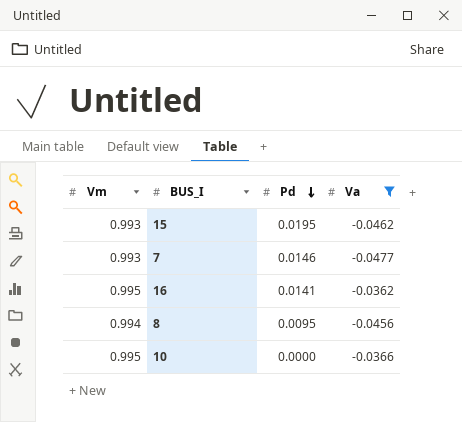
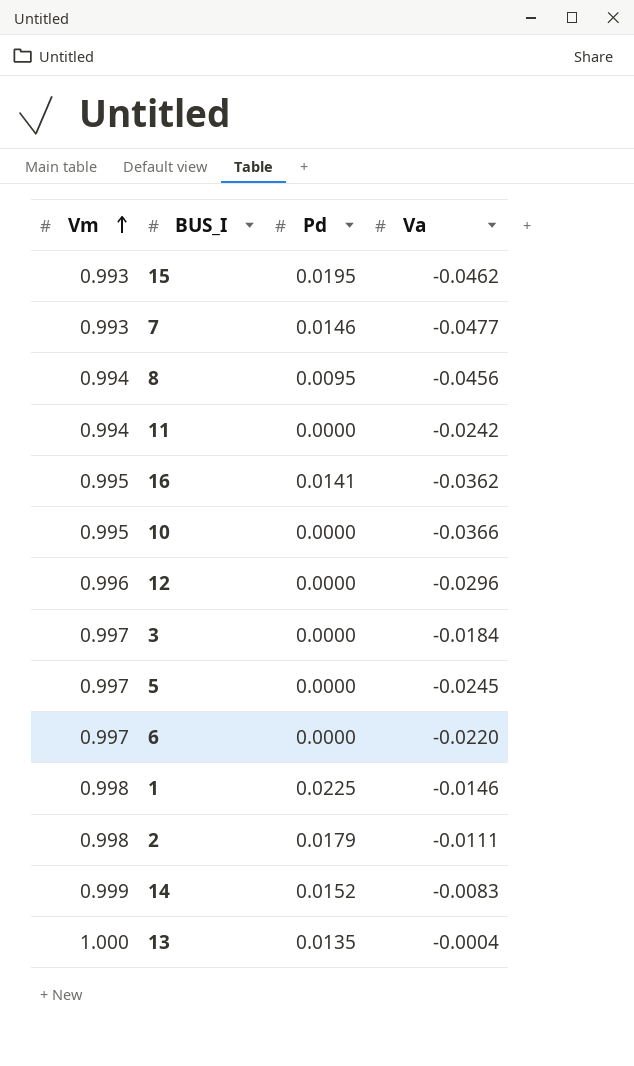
filter: Va <= -0.0362 -> none
row order: Pd descending -> Vm ascending

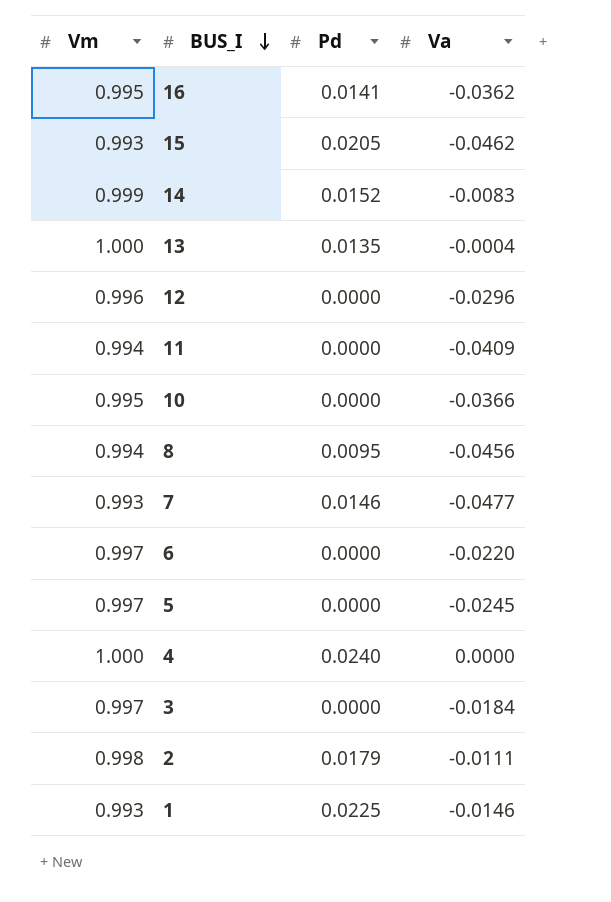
row order: Vm ascending -> BUS_I descending
15 | Pd: 0.0195 -> 0.0205
11 | Va: -0.0242 -> -0.0409
row 4: none -> 1.000 | 0.0240 | 0.0000
1 | Vm: 0.998 -> 0.993

